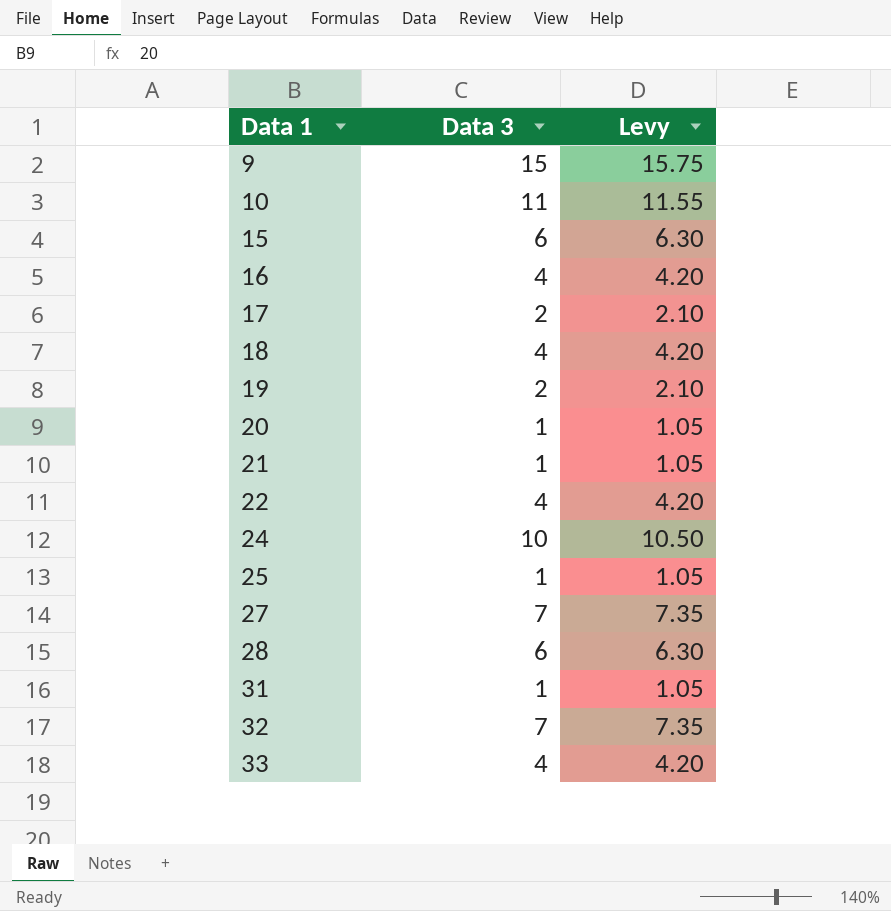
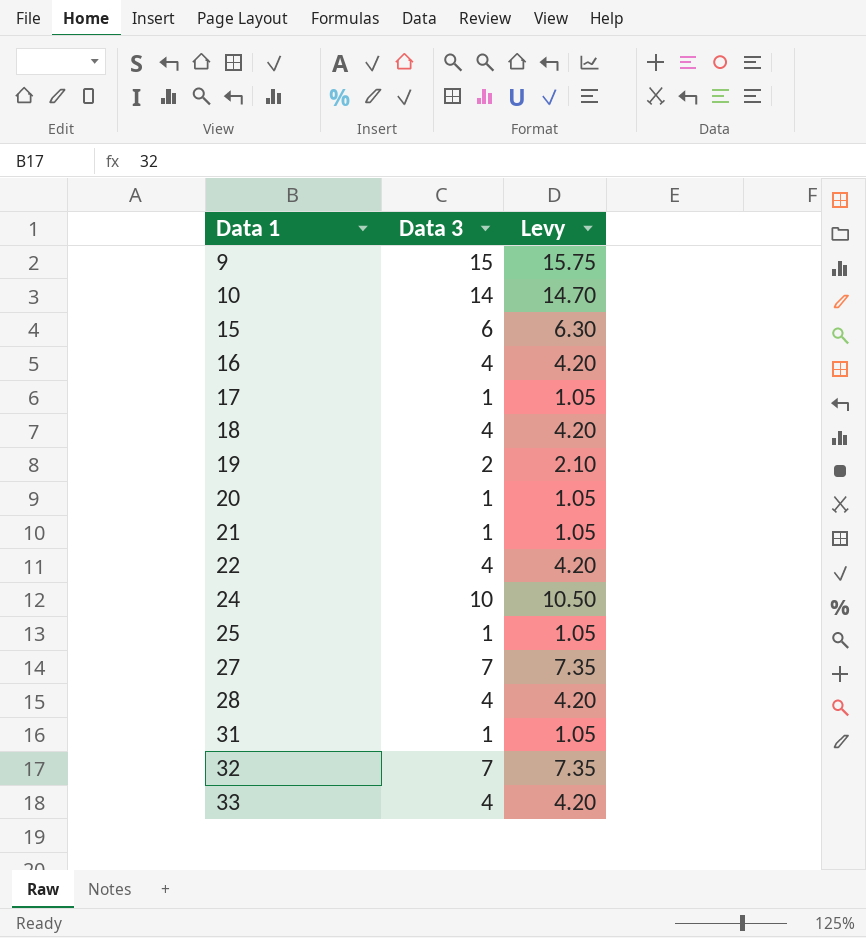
10 | Data 3: 11 -> 14
10 | Levy: 11.55 -> 14.70
17 | Data 3: 2 -> 1
17 | Levy: 2.10 -> 1.05
28 | Data 3: 6 -> 4
28 | Levy: 6.30 -> 4.20

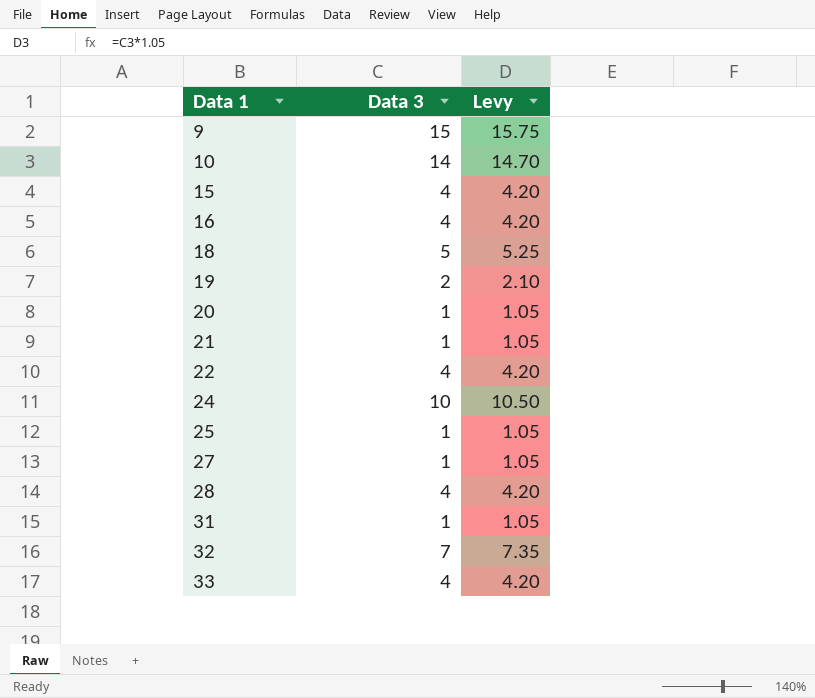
row 17: 1 | 1.05 -> none
15 | Data 3: 6 -> 4
15 | Levy: 6.30 -> 4.20
18 | Data 3: 4 -> 5
18 | Levy: 4.20 -> 5.25
27 | Data 3: 7 -> 1
27 | Levy: 7.35 -> 1.05

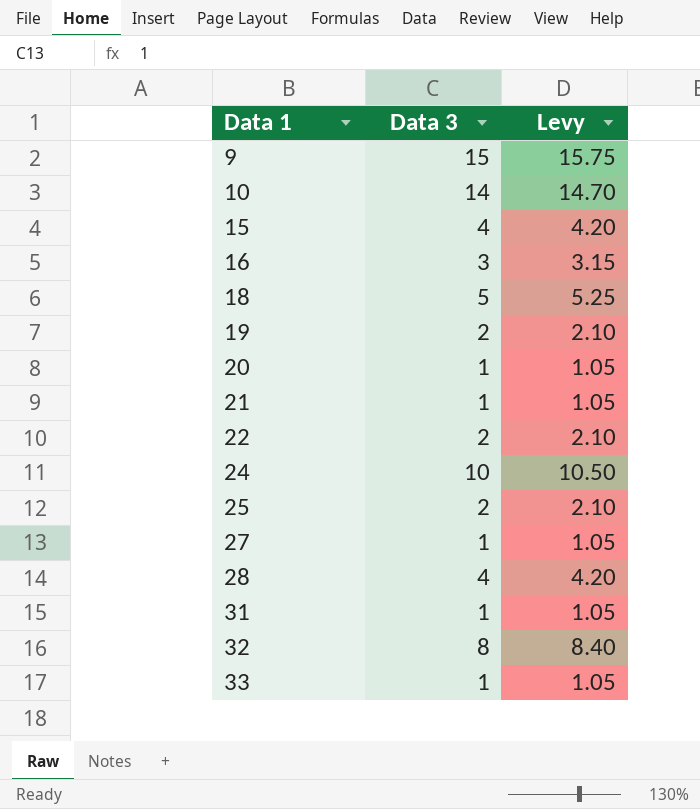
16 | Data 3: 4 -> 3
16 | Levy: 4.20 -> 3.15
22 | Data 3: 4 -> 2
22 | Levy: 4.20 -> 2.10
25 | Data 3: 1 -> 2
25 | Levy: 1.05 -> 2.10
32 | Data 3: 7 -> 8
32 | Levy: 7.35 -> 8.40
33 | Data 3: 4 -> 1
33 | Levy: 4.20 -> 1.05

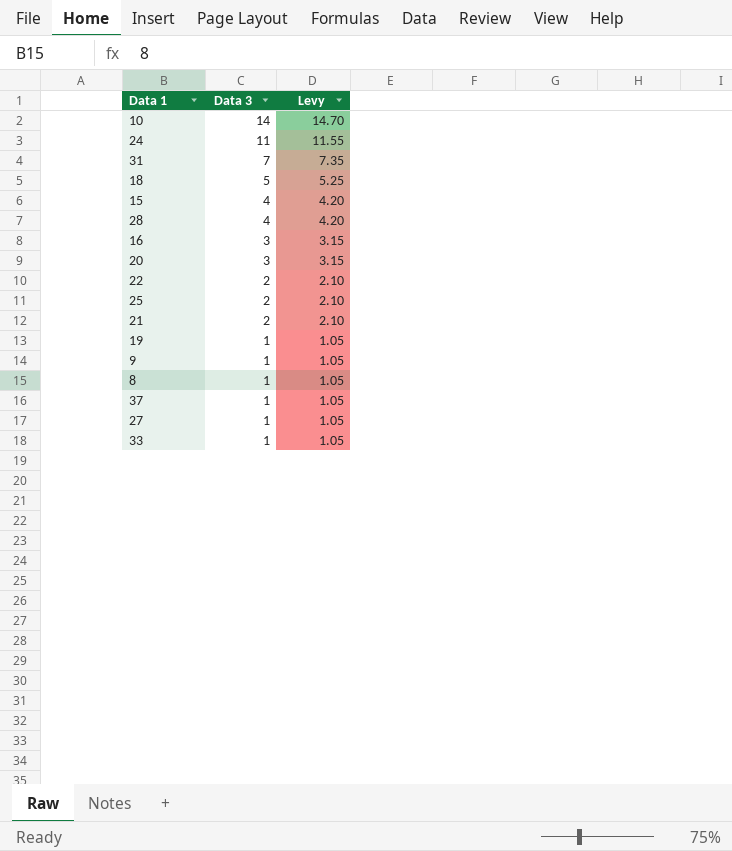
row order: Data 1 ascending -> Data 3 descending
row 32: 8 | 8.40 -> none
24 | Data 3: 10 -> 11
24 | Levy: 10.50 -> 11.55
31 | Data 3: 1 -> 7
31 | Levy: 1.05 -> 7.35
20 | Data 3: 1 -> 3
20 | Levy: 1.05 -> 3.15
21 | Data 3: 1 -> 2
21 | Levy: 1.05 -> 2.10
19 | Data 3: 2 -> 1
19 | Levy: 2.10 -> 1.05
9 | Data 3: 15 -> 1
9 | Levy: 15.75 -> 1.05
row 8: none -> 1 | 1.05
row 37: none -> 1 | 1.05

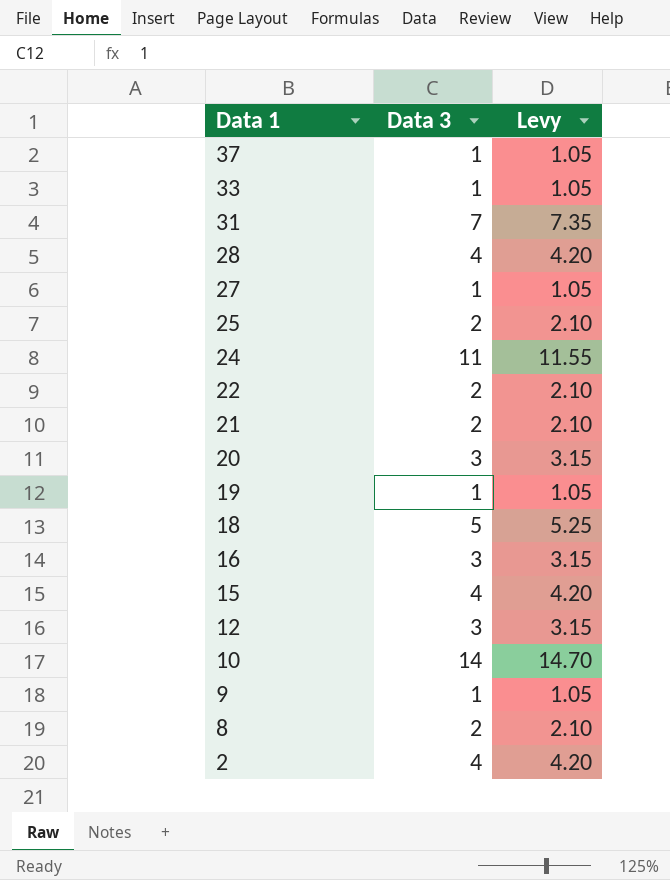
row order: Data 3 descending -> Data 1 descending
row 12: none -> 3 | 3.15
8 | Data 3: 1 -> 2
8 | Levy: 1.05 -> 2.10
row 2: none -> 4 | 4.20

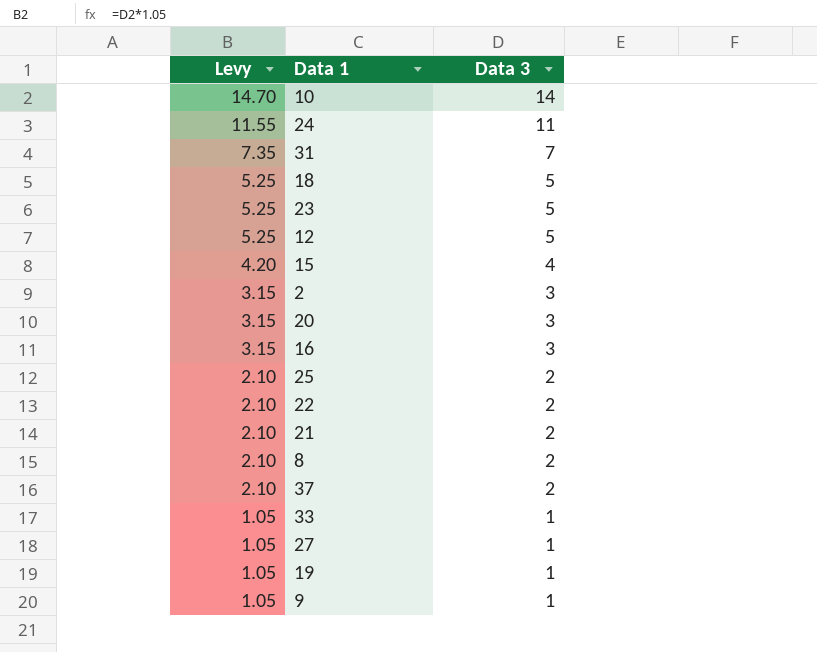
row order: Data 1 descending -> Levy descending
column Levy | position: 3 -> 1
row 28: 4 | 4.20 -> none
row 23: none -> 5.25 | 5
12 | Levy: 3.15 -> 5.25
12 | Data 3: 3 -> 5
2 | Levy: 4.20 -> 3.15
2 | Data 3: 4 -> 3
37 | Levy: 1.05 -> 2.10
37 | Data 3: 1 -> 2

